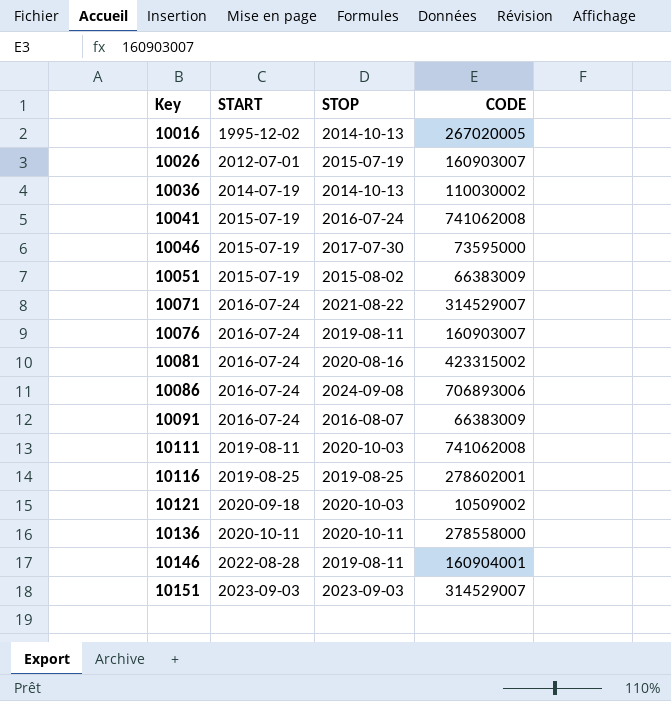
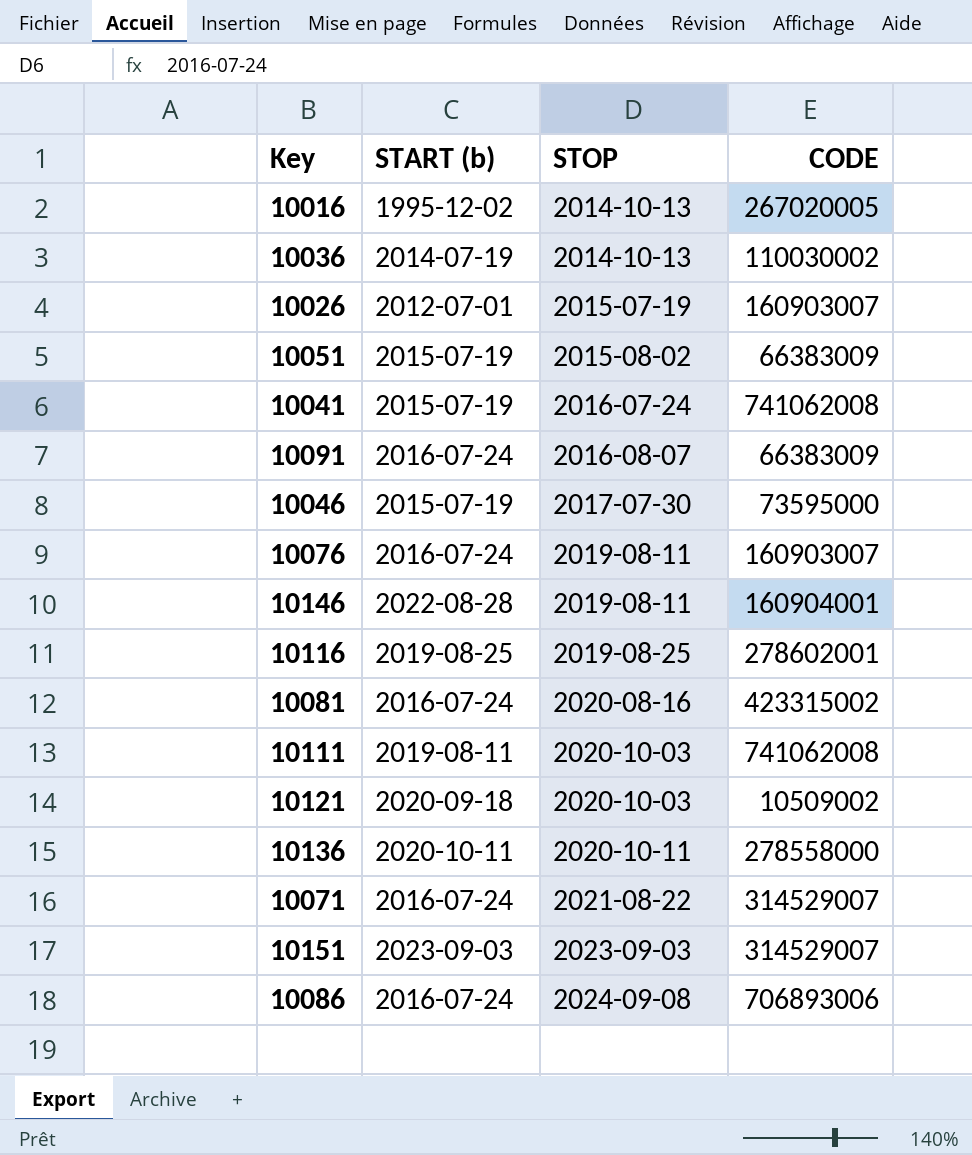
row order: Key ascending -> STOP ascending
column name: START -> START (b)

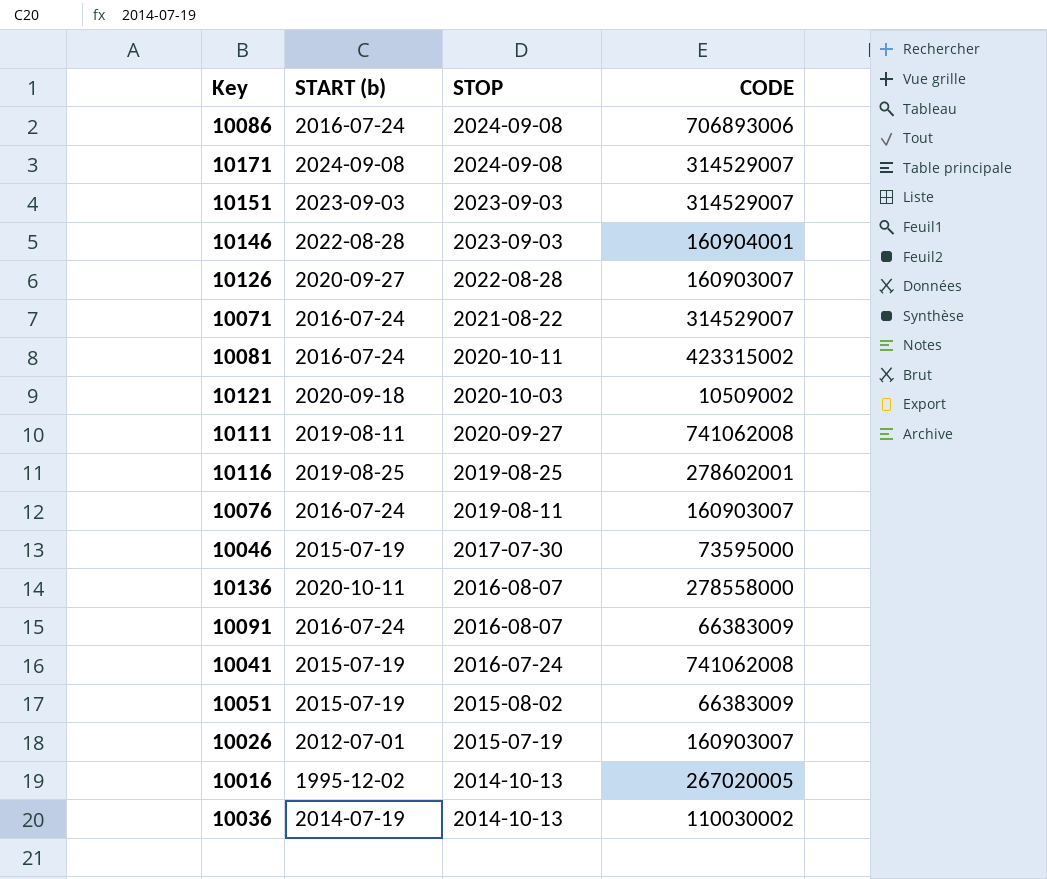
row order: STOP ascending -> STOP descending
row 10171: none -> 2024-09-08 | 2024-09-08 | 314529007
10146 | STOP: 2019-08-11 -> 2023-09-03
row 10126: none -> 2020-09-27 | 2022-08-28 | 160903007
10081 | STOP: 2020-08-16 -> 2020-10-11
10111 | STOP: 2020-10-03 -> 2020-09-27
10136 | STOP: 2020-10-11 -> 2016-08-07

